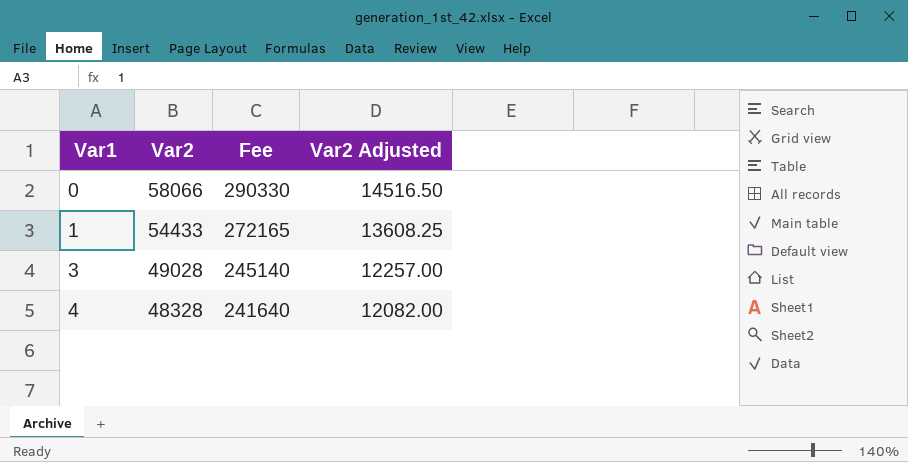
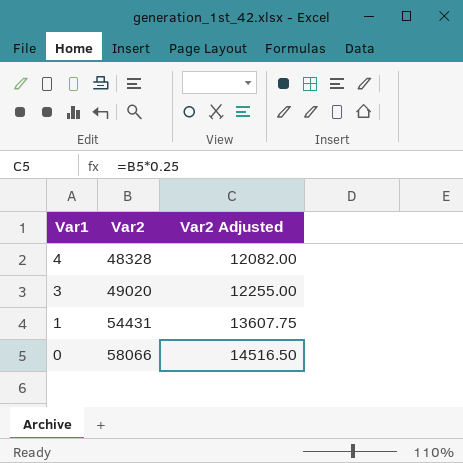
row order: Var1 ascending -> Var1 descending
column Fee | formula: [Var2] * 5 -> none
3 | Var2: 49028 -> 49020
3 | Var2 Adjusted: 12257.00 -> 12255.00
1 | Var2: 54433 -> 54431
1 | Var2 Adjusted: 13608.25 -> 13607.75

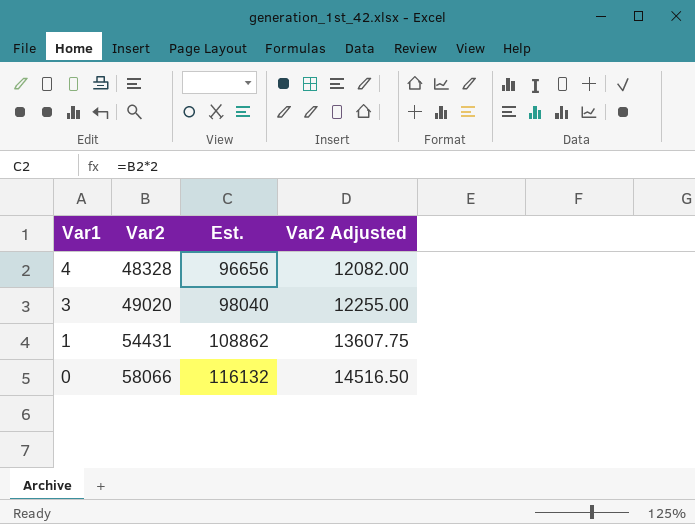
column Est. | formula: none -> [Var2] * 2

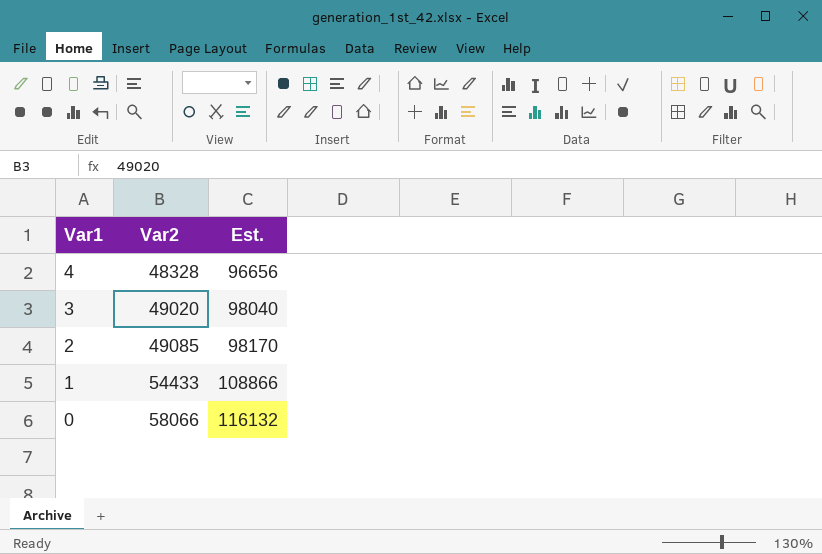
column Var2 Adjusted | formula: [Var2] * 0.25 -> none
row 2: none -> 49085 | 98170
1 | Var2: 54431 -> 54433
1 | Est.: 108862 -> 108866

